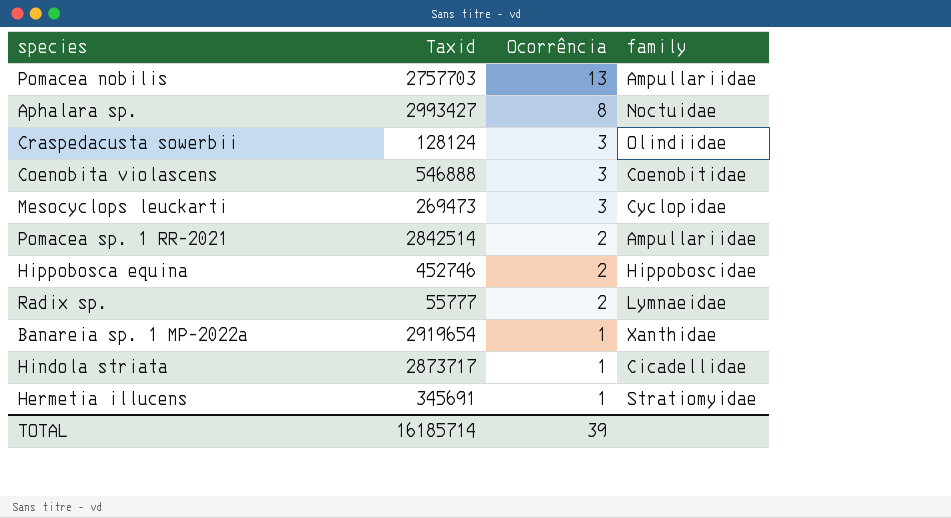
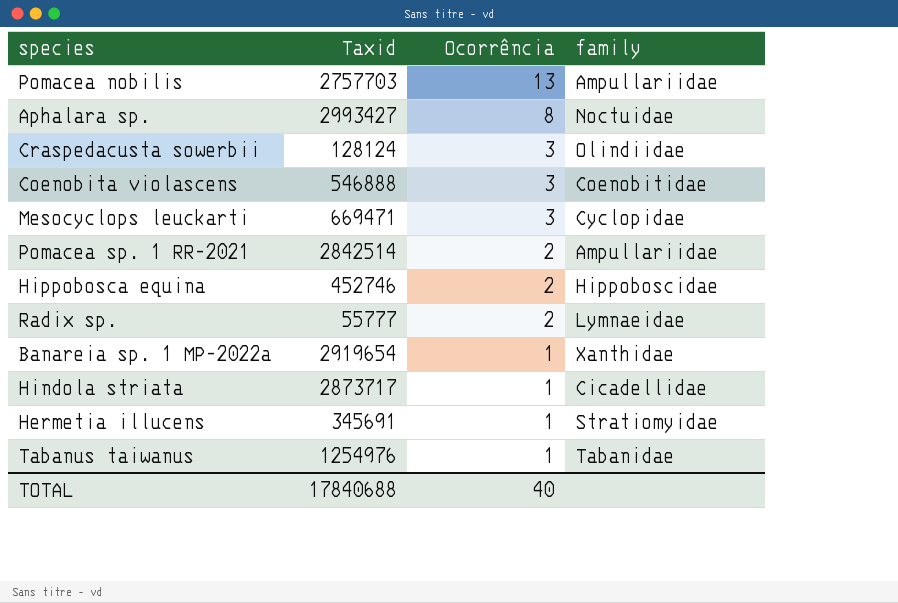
Mesocyclops leuckarti | Taxid: 269473 -> 669471
row Tabanus taiwanus: none -> 1254976 | 1 | Tabanidae
TOTAL | Taxid: 16185714 -> 17840688
TOTAL | Ocorrência: 39 -> 40

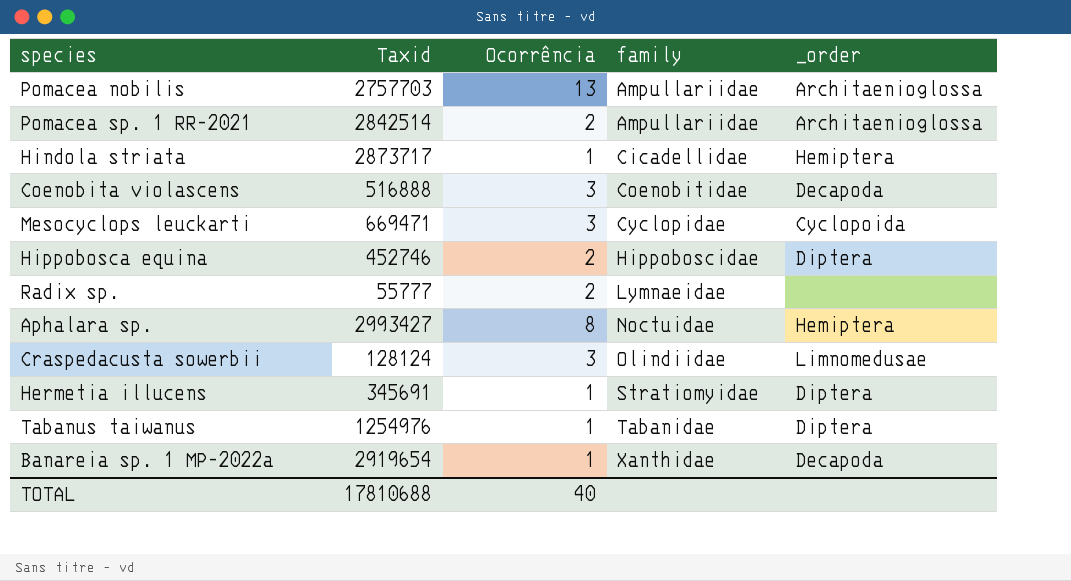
row order: Ocorrência descending -> family ascending
column _order | position: none -> 5
Coenobita violascens | Taxid: 546888 -> 516888
TOTAL | Taxid: 17840688 -> 17810688

